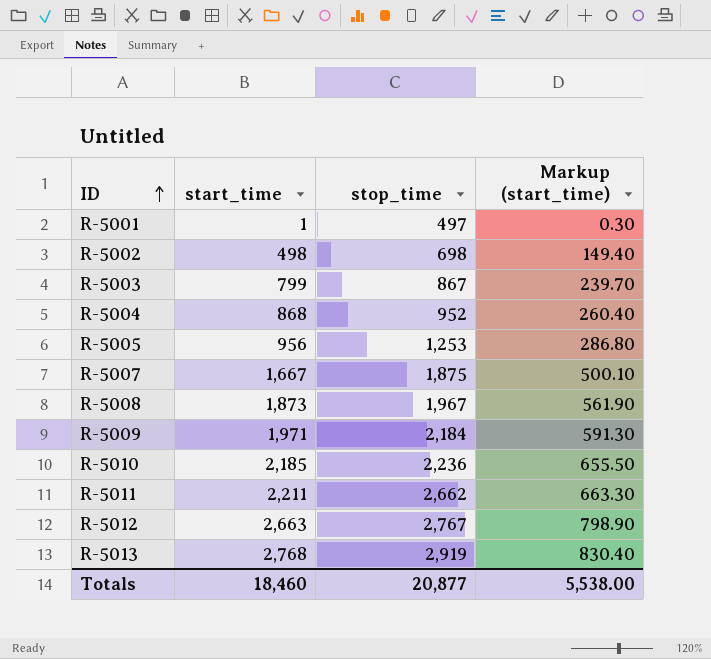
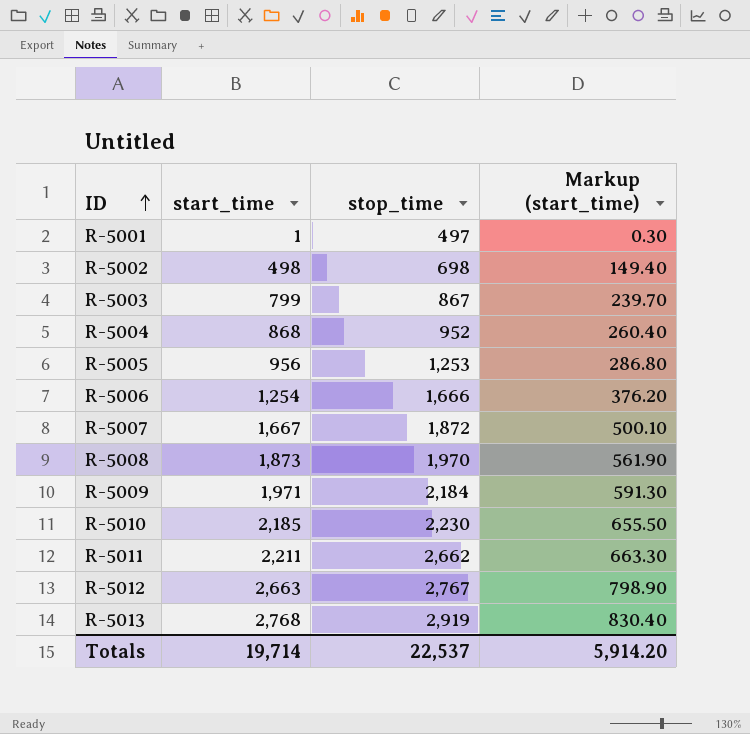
row R-5006: none -> 1,254 | 1,666 | 376.20
R-5007 | stop_time: 1,875 -> 1,872
R-5008 | stop_time: 1,967 -> 1,970
R-5010 | stop_time: 2,236 -> 2,230
Totals | start_time: 18,460 -> 19,714
Totals | stop_time: 20,877 -> 22,537
Totals | Markup (start_time): 5,538.00 -> 5,914.20

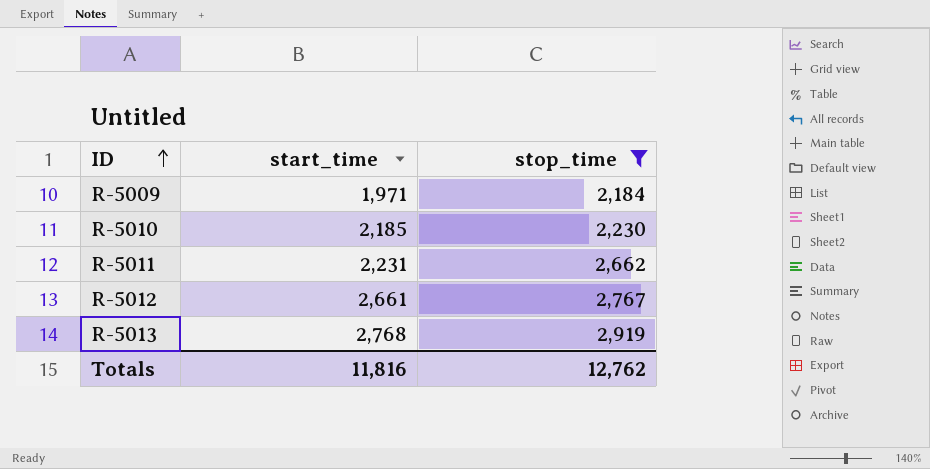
filter: none -> stop_time >= 2,184
column Markup (start_time) | formula: [start_time] * 0.3 -> none
R-5011 | start_time: 2,211 -> 2,231
R-5012 | start_time: 2,663 -> 2,661
Totals | start_time: 19,714 -> 11,816
Totals | stop_time: 22,537 -> 12,762

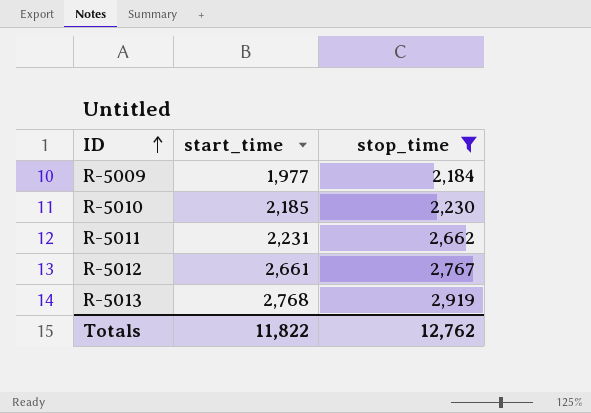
R-5009 | start_time: 1,971 -> 1,977
Totals | start_time: 11,816 -> 11,822

